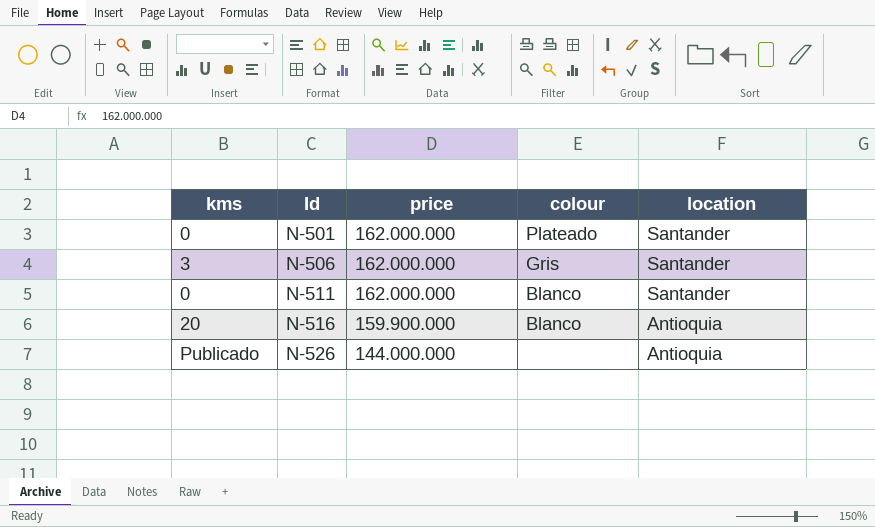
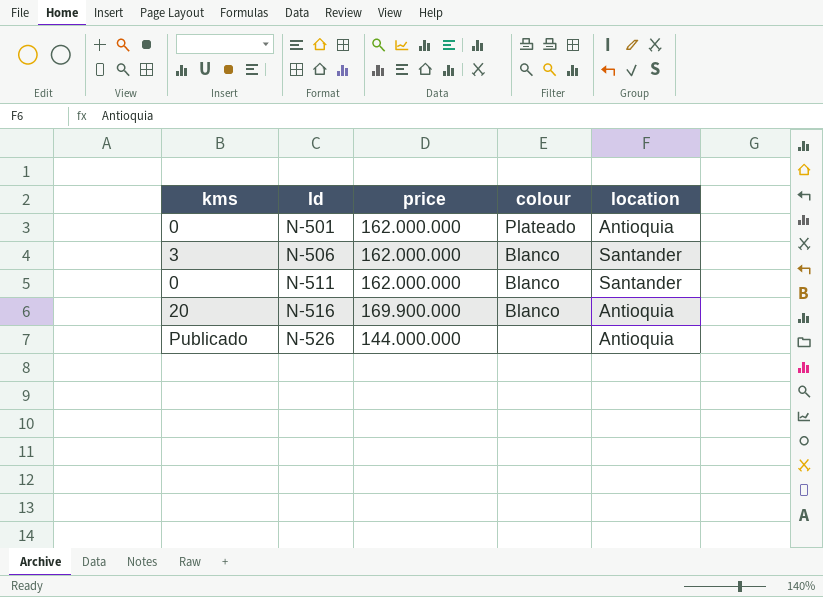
N-501 | location: Santander -> Antioquia
N-506 | colour: Gris -> Blanco
N-516 | price: 159.900.000 -> 169.900.000

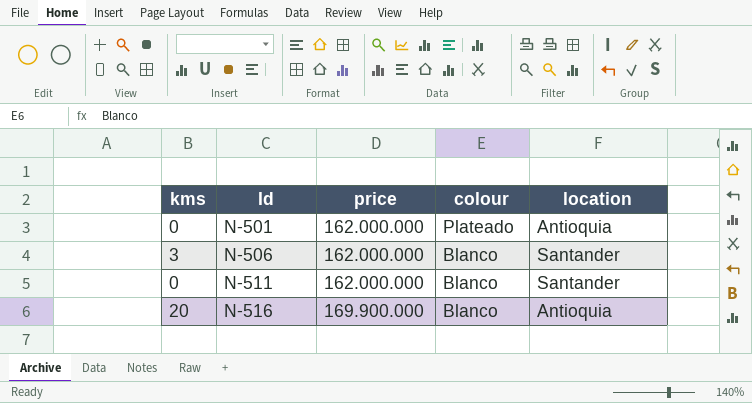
row N-526: Publicado | 144.000.000 | none | Antioquia -> none

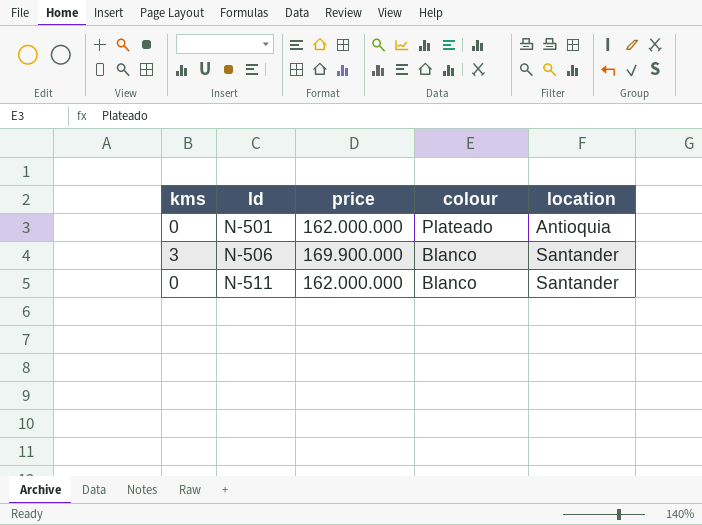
row N-516: 20 | 169.900.000 | Blanco | Antioquia -> none
N-506 | price: 162.000.000 -> 169.900.000

